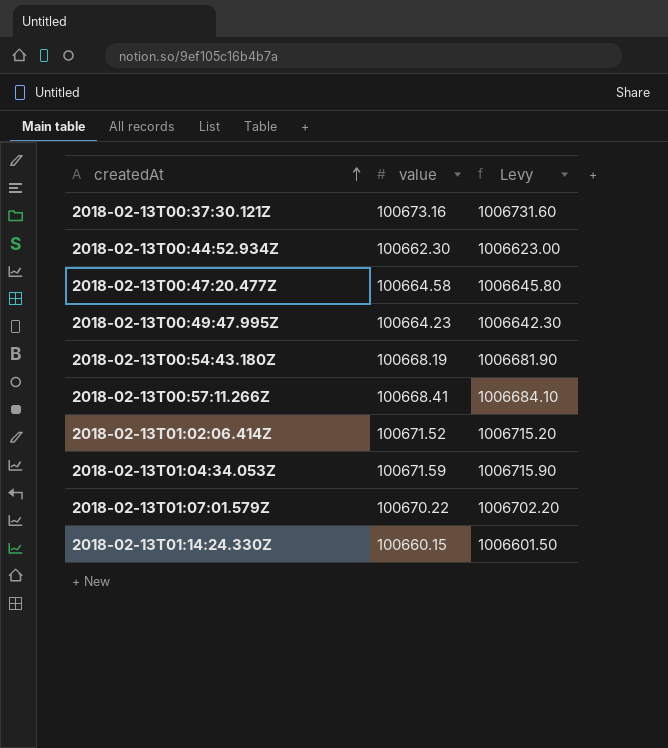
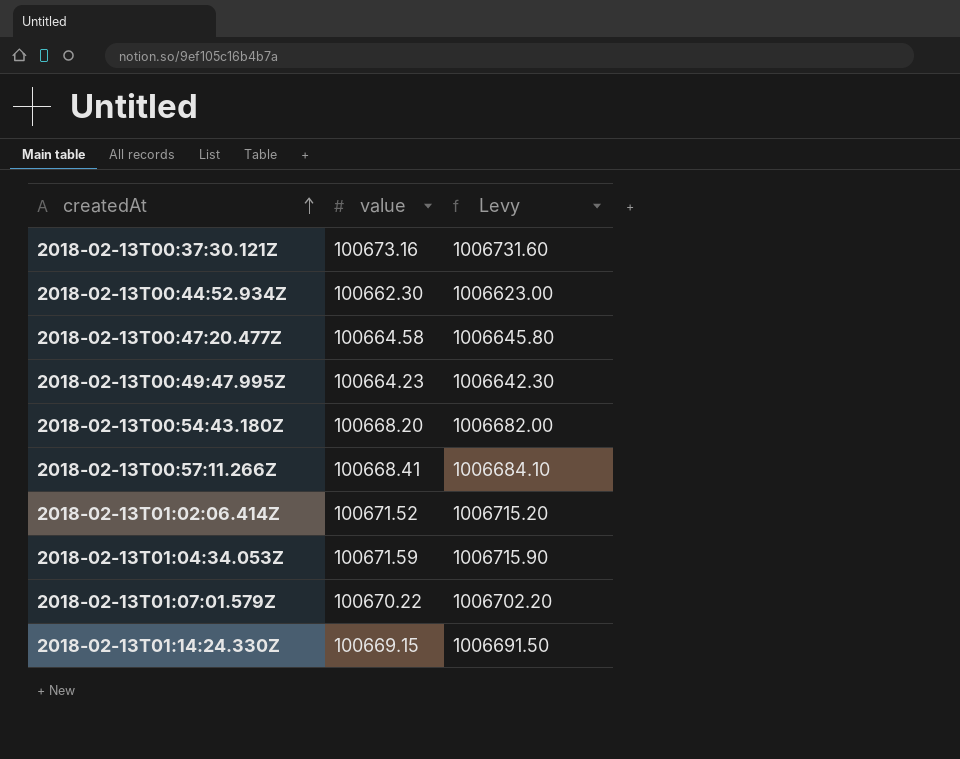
2018-02-13T00:54:43.180Z | value: 100668.19 -> 100668.20
2018-02-13T00:54:43.180Z | Levy: 1006681.90 -> 1006682.00
2018-02-13T01:14:24.330Z | value: 100660.15 -> 100669.15
2018-02-13T01:14:24.330Z | Levy: 1006601.50 -> 1006691.50

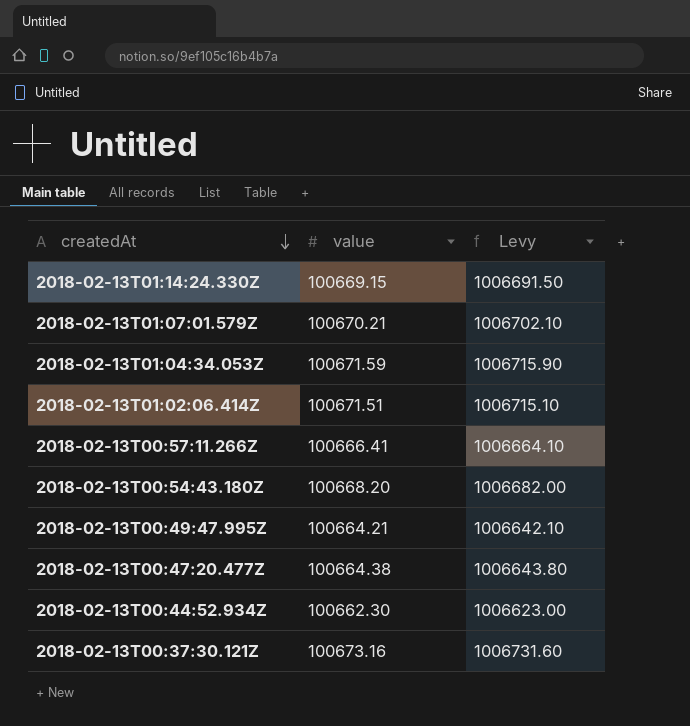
row order: createdAt ascending -> createdAt descending
2018-02-13T01:07:01.579Z | value: 100670.22 -> 100670.21
2018-02-13T01:07:01.579Z | Levy: 1006702.20 -> 1006702.10
2018-02-13T01:02:06.414Z | value: 100671.52 -> 100671.51
2018-02-13T01:02:06.414Z | Levy: 1006715.20 -> 1006715.10
2018-02-13T00:57:11.266Z | value: 100668.41 -> 100666.41
2018-02-13T00:57:11.266Z | Levy: 1006684.10 -> 1006664.10
2018-02-13T00:49:47.995Z | value: 100664.23 -> 100664.21
2018-02-13T00:49:47.995Z | Levy: 1006642.30 -> 1006642.10
2018-02-13T00:47:20.477Z | value: 100664.58 -> 100664.38
2018-02-13T00:47:20.477Z | Levy: 1006645.80 -> 1006643.80

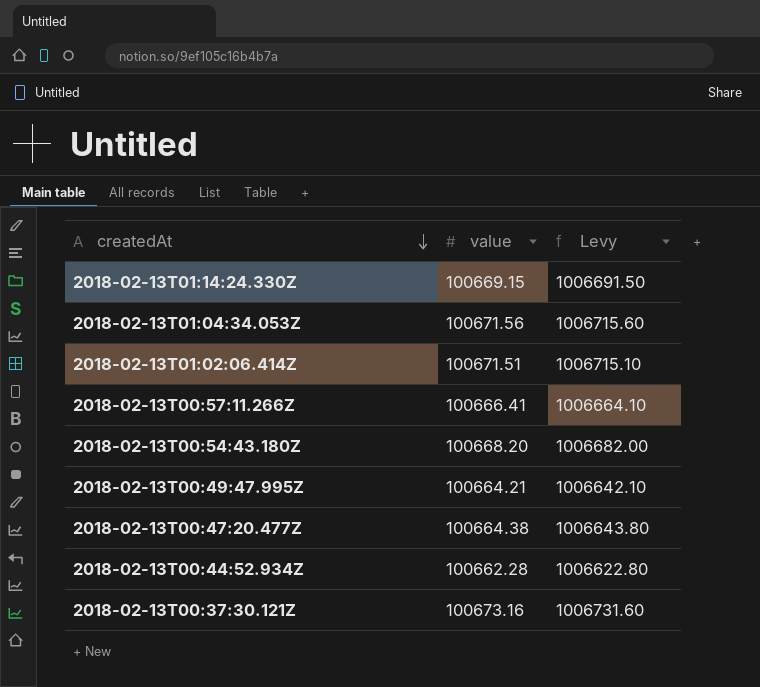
row 2018-02-13T01:07:01.579Z: 100670.21 | 1006702.10 -> none
2018-02-13T01:04:34.053Z | value: 100671.59 -> 100671.56
2018-02-13T01:04:34.053Z | Levy: 1006715.90 -> 1006715.60
2018-02-13T00:44:52.934Z | value: 100662.30 -> 100662.28
2018-02-13T00:44:52.934Z | Levy: 1006623.00 -> 1006622.80

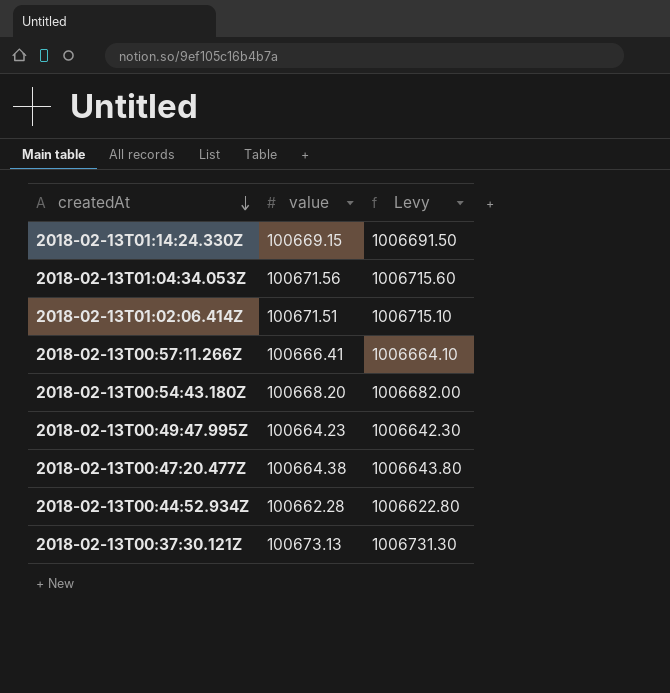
2018-02-13T00:49:47.995Z | value: 100664.21 -> 100664.23
2018-02-13T00:49:47.995Z | Levy: 1006642.10 -> 1006642.30
2018-02-13T00:37:30.121Z | value: 100673.16 -> 100673.13
2018-02-13T00:37:30.121Z | Levy: 1006731.60 -> 1006731.30

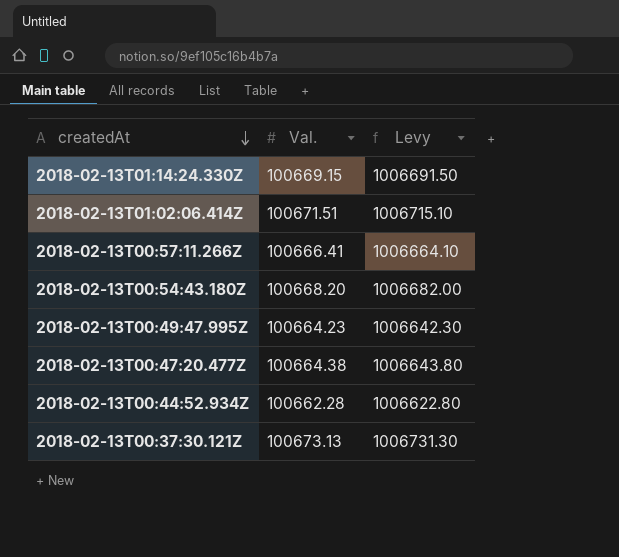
column name: value -> Val.
row 2018-02-13T01:04:34.053Z: 100671.56 | 1006715.60 -> none

